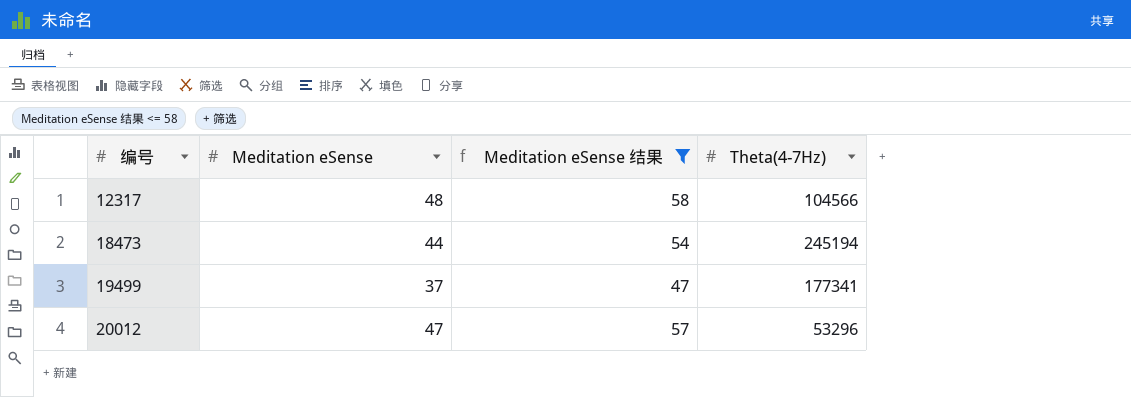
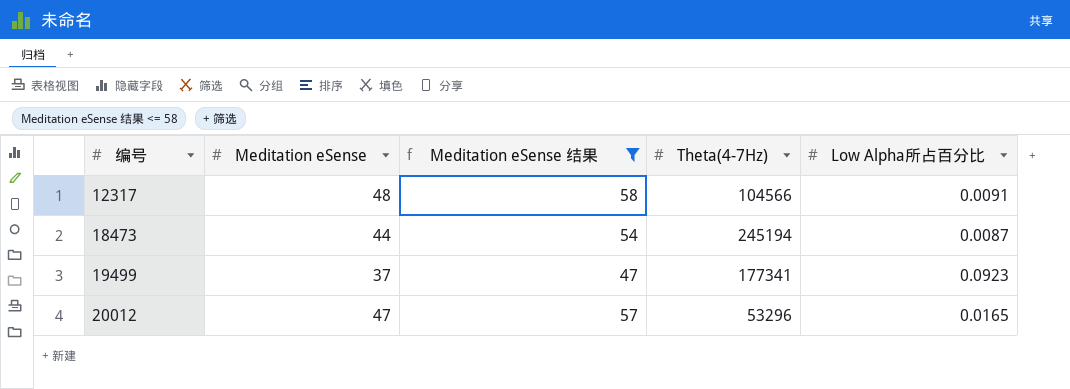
column Low Alpha所占百分比 | position: none -> 5

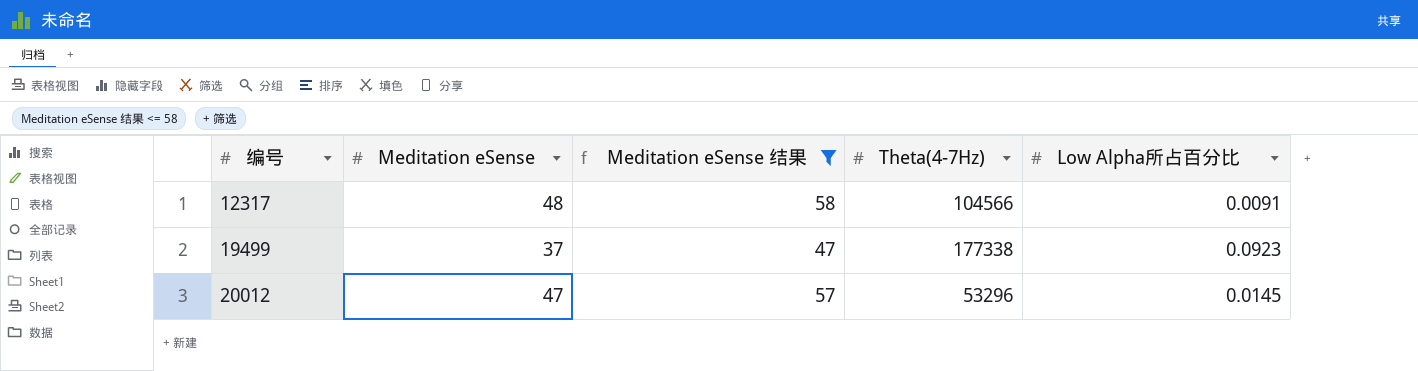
row 18473: 44 | 54 | 245194 | 0.0087 -> none
19499 | Theta(4-7Hz): 177341 -> 177338
20012 | Low Alpha所占百分比: 0.0165 -> 0.0145

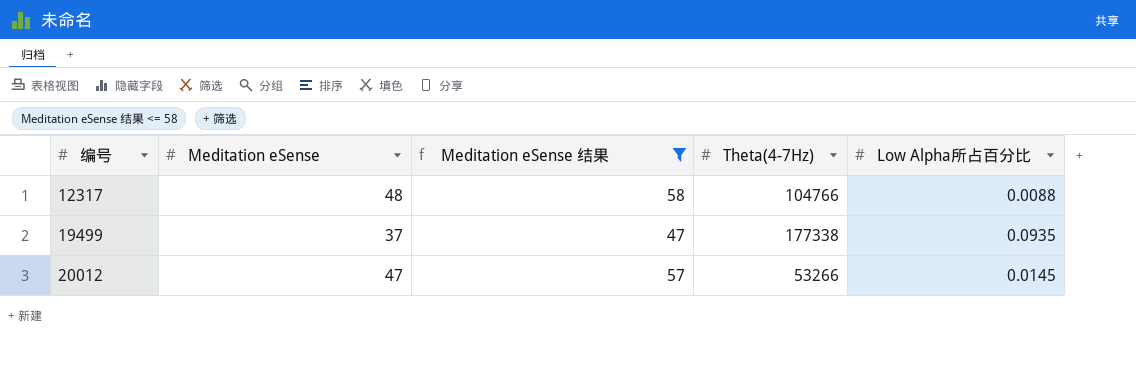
12317 | Theta(4-7Hz): 104566 -> 104766
12317 | Low Alpha所占百分比: 0.0091 -> 0.0088
19499 | Low Alpha所占百分比: 0.0923 -> 0.0935
20012 | Theta(4-7Hz): 53296 -> 53266

